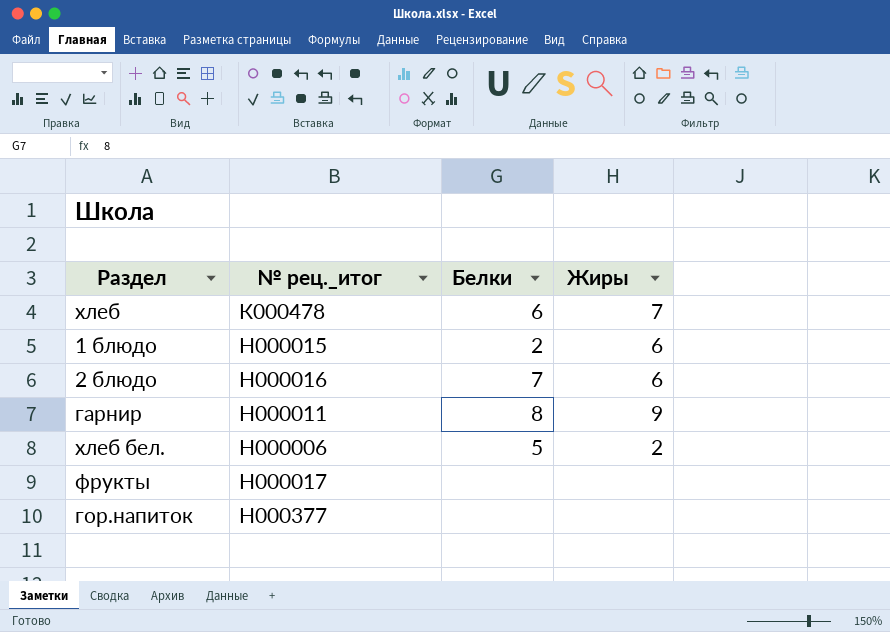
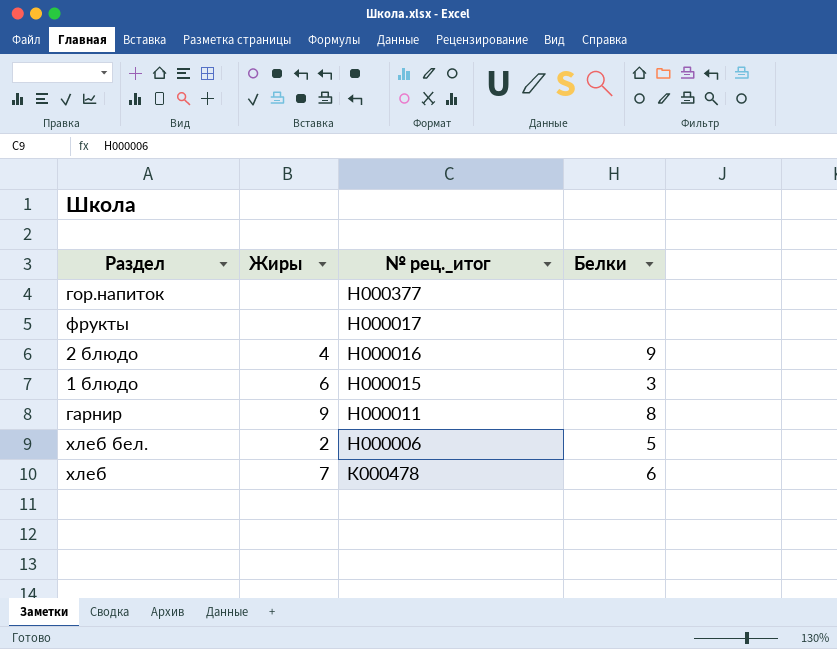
row order: none -> № рец._итог descending
column Жиры | position: 4 -> 2
2 блюдо | Жиры: 6 -> 4
2 блюдо | Белки: 7 -> 9
1 блюдо | Белки: 2 -> 3

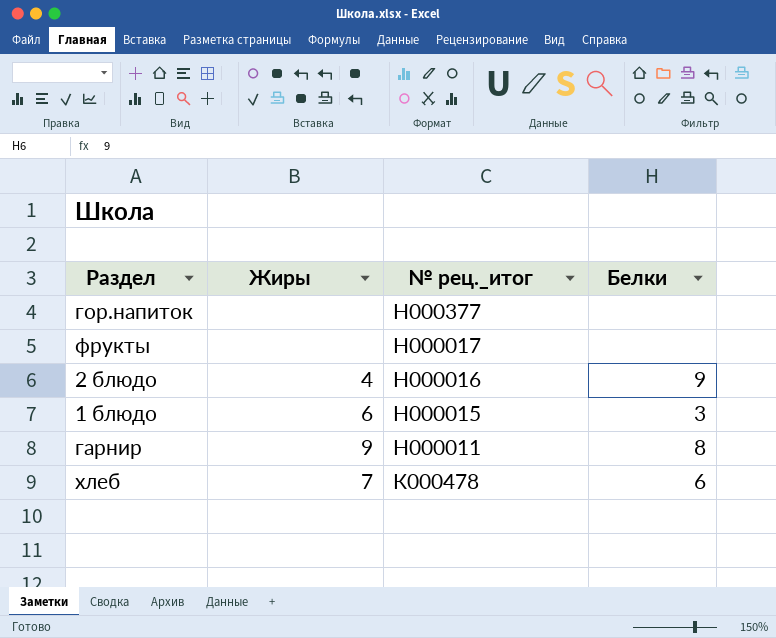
row хлеб бел.: 2 | Н000006 | 5 -> none

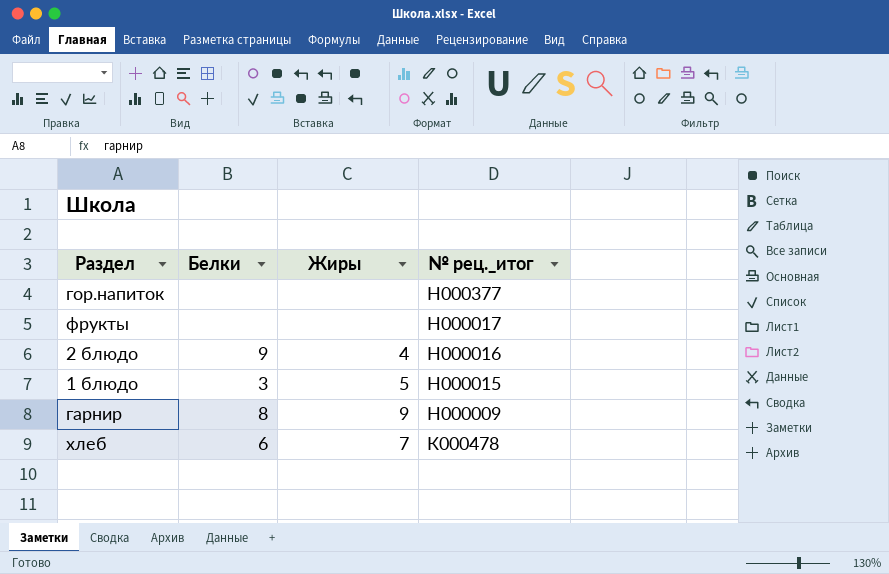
column Белки | position: 4 -> 2
1 блюдо | Жиры: 6 -> 5
гарнир | № рец._итог: Н000011 -> Н000009

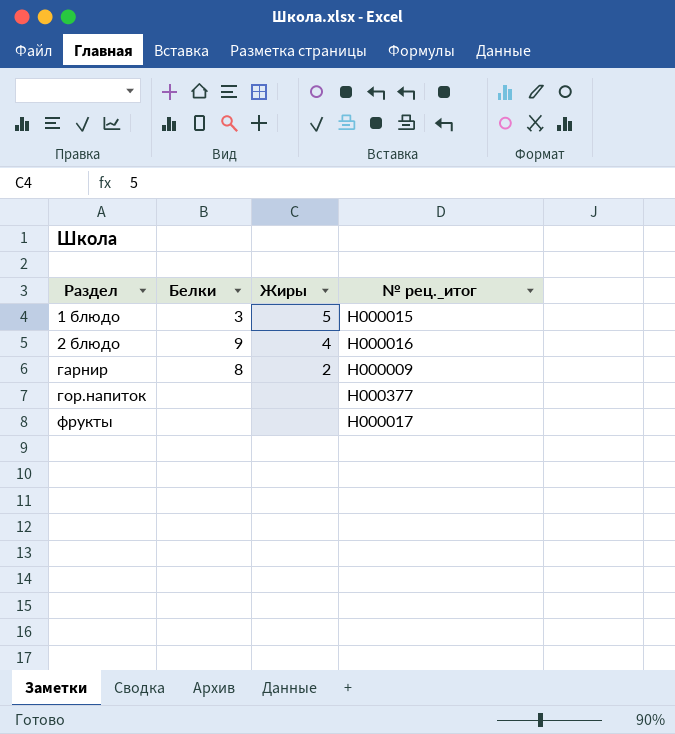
row order: № рец._итог descending -> Раздел ascending
row хлеб: 6 | 7 | К000478 -> none
гарнир | Жиры: 9 -> 2

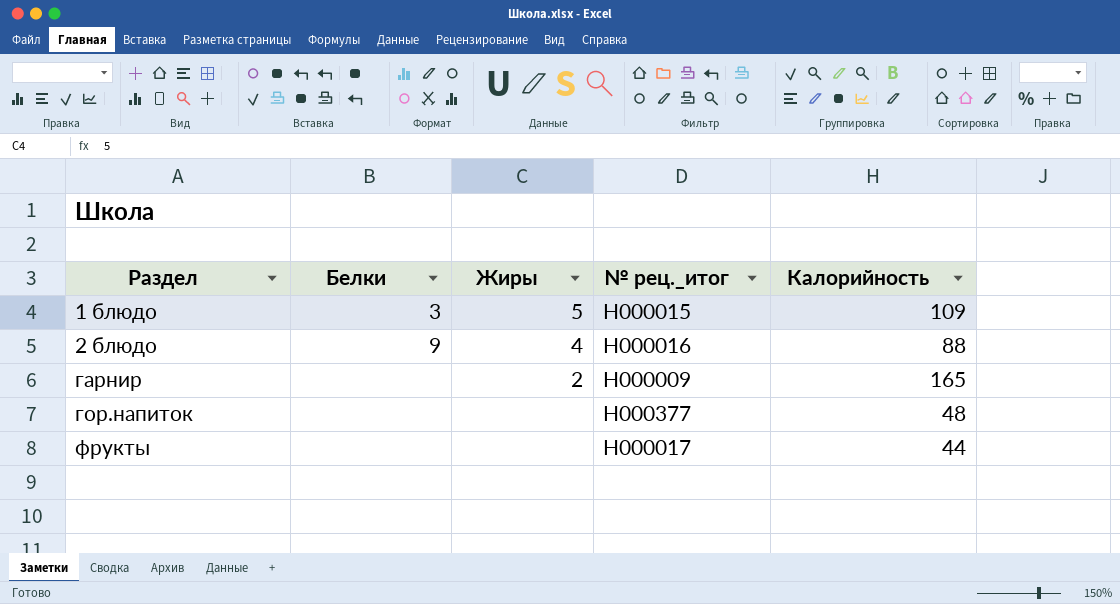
column Калорийность | position: none -> 5
гарнир | Белки: 8 -> none

